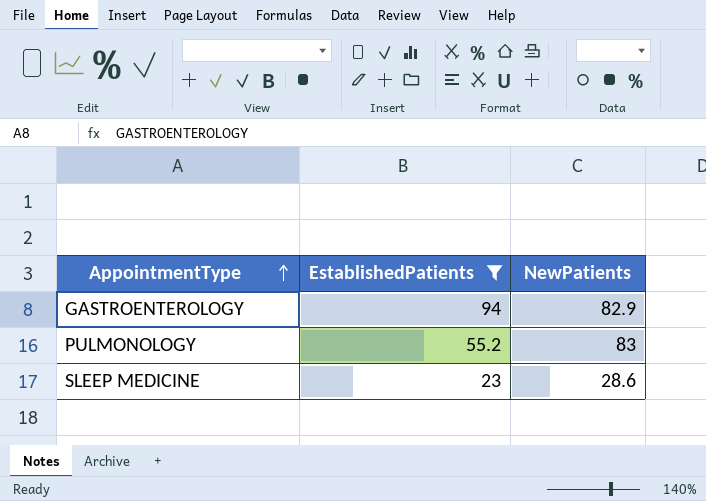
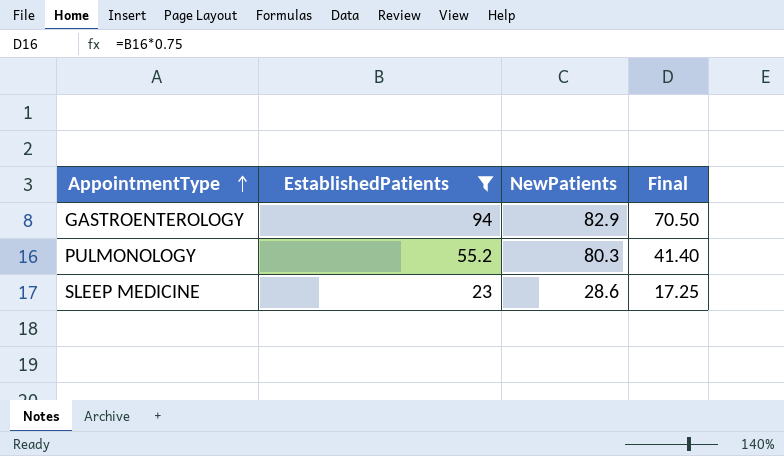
column Final | formula: none -> [EstablishedPatients] * 0.75
PULMONOLOGY | NewPatients: 83 -> 80.3

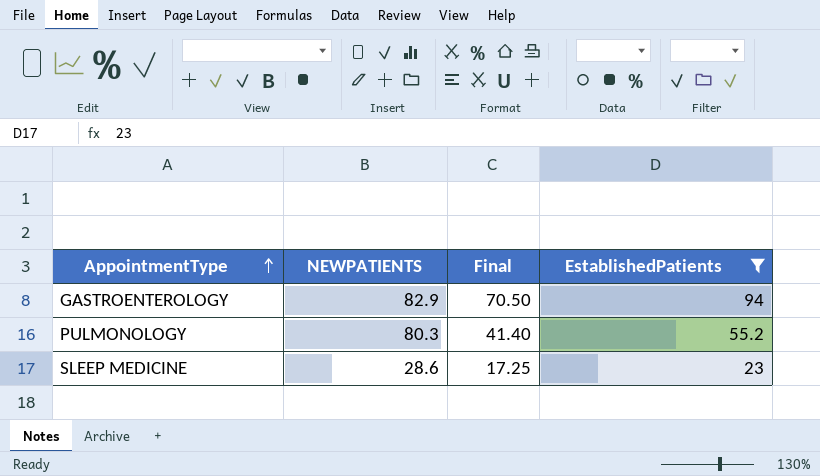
column name: NewPatients -> NEWPATIENTS
column EstablishedPatients | position: 2 -> 4

